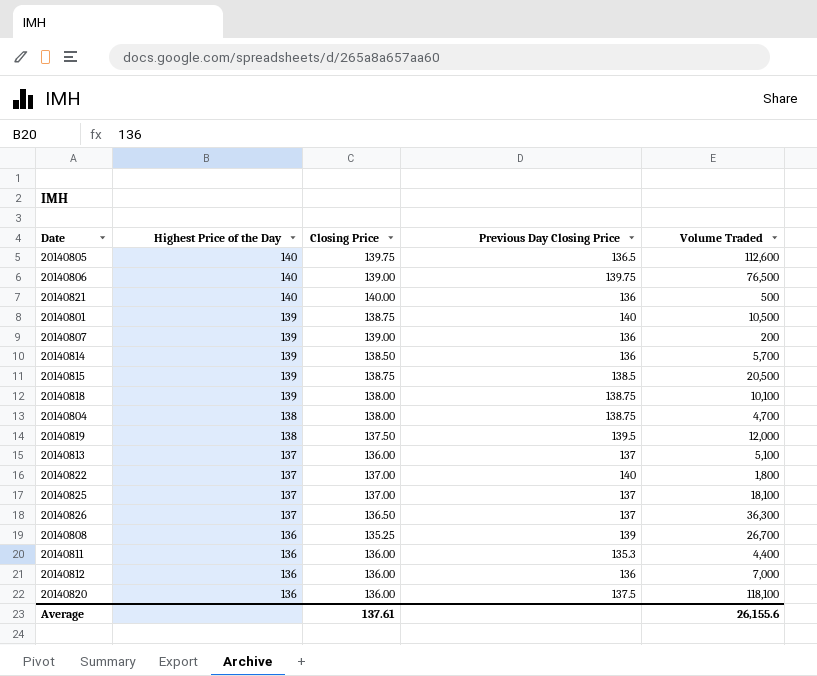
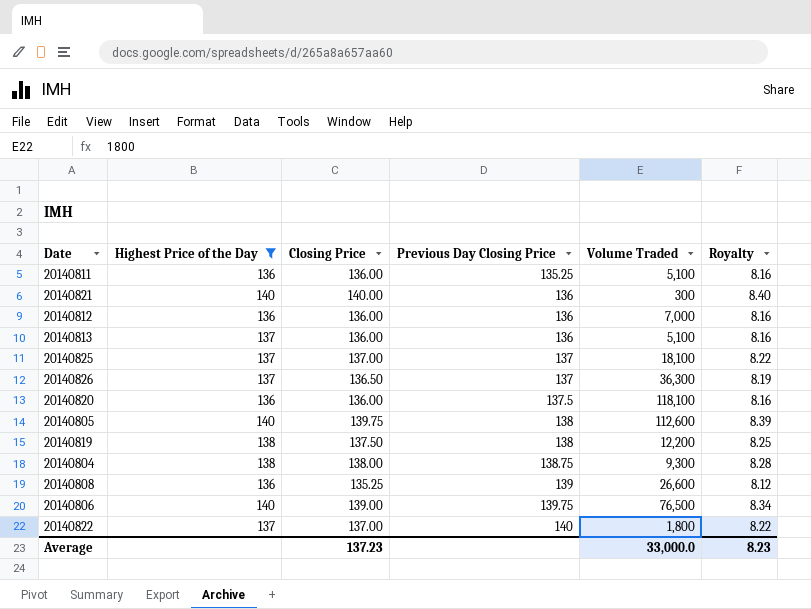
filter: none -> Highest Price of the Day != 139
row order: Highest Price of the Day descending -> Previous Day Closing Price ascending
column Royalty | formula: none -> [Closing Price] * 0.06
20140811 | Previous Day Closing Price: 135.3 -> 135.25
20140811 | Volume Traded: 4,400 -> 5,100
20140821 | Volume Traded: 500 -> 300
20140813 | Previous Day Closing Price: 137 -> 136
20140805 | Previous Day Closing Price: 136.5 -> 138
20140819 | Previous Day Closing Price: 139.5 -> 138
20140819 | Volume Traded: 12,000 -> 12,200
20140804 | Volume Traded: 4,700 -> 9,300
20140808 | Volume Traded: 26,700 -> 26,600
Average | Closing Price: 137.61 -> 137.23
Average | Volume Traded: 26,155.6 -> 33,000.0

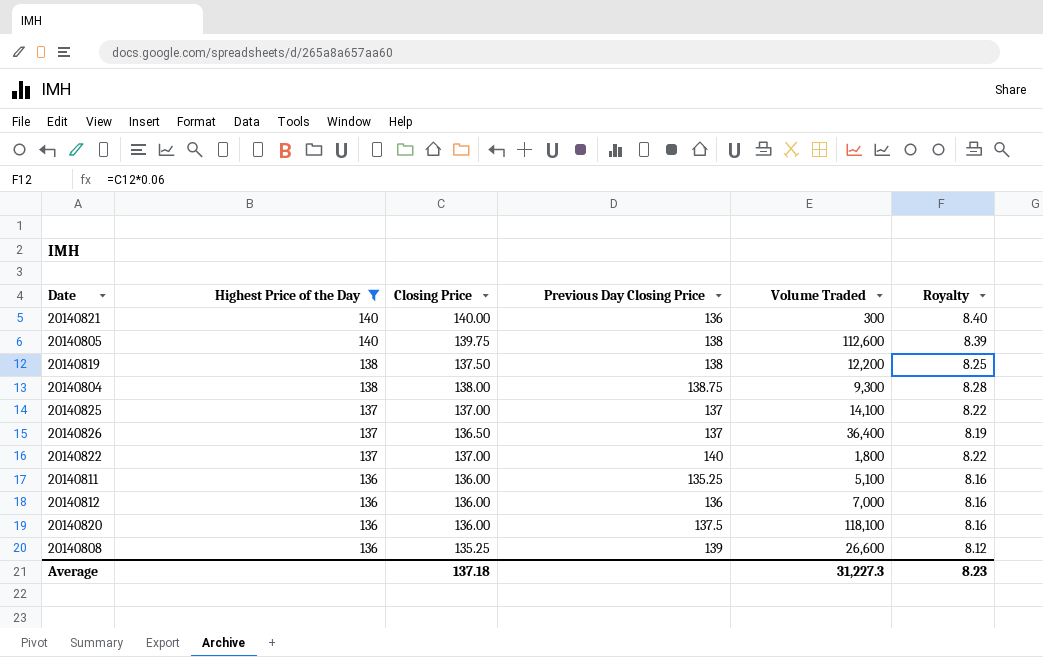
row order: Previous Day Closing Price ascending -> Highest Price of the Day descending
row 20140813: 137 | 136.00 | 136 | 5,100 | 8.16 -> none
row 20140806: 140 | 139.00 | 139.75 | 76,500 | 8.34 -> none
20140825 | Volume Traded: 18,100 -> 14,100
20140826 | Volume Traded: 36,300 -> 36,400
Average | Closing Price: 137.23 -> 137.18
Average | Volume Traded: 33,000.0 -> 31,227.3

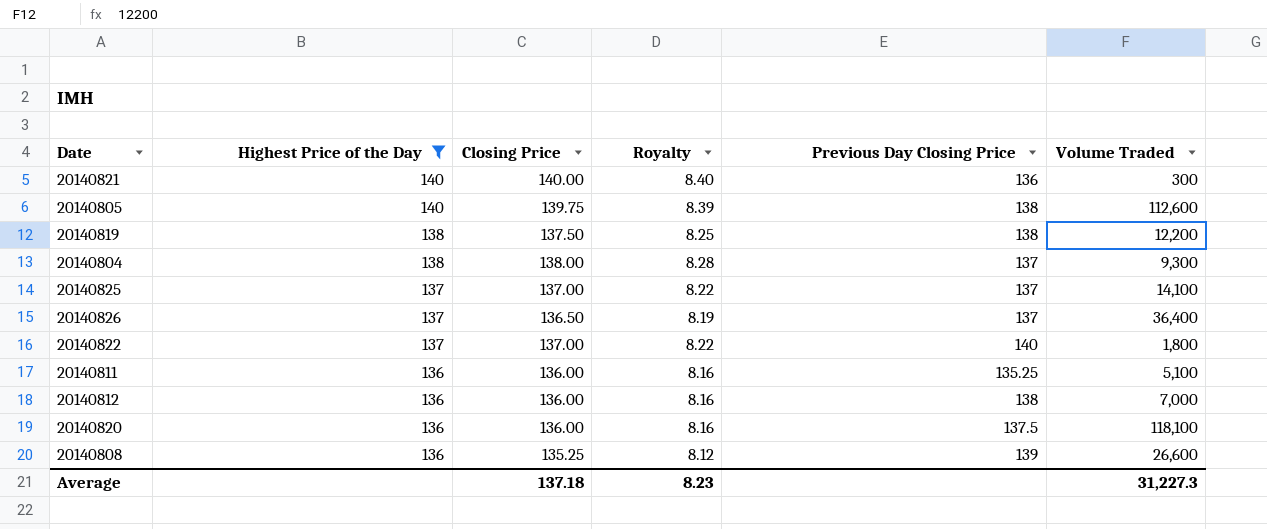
column Royalty | position: 6 -> 4
20140804 | Previous Day Closing Price: 138.75 -> 137
20140812 | Previous Day Closing Price: 136 -> 138

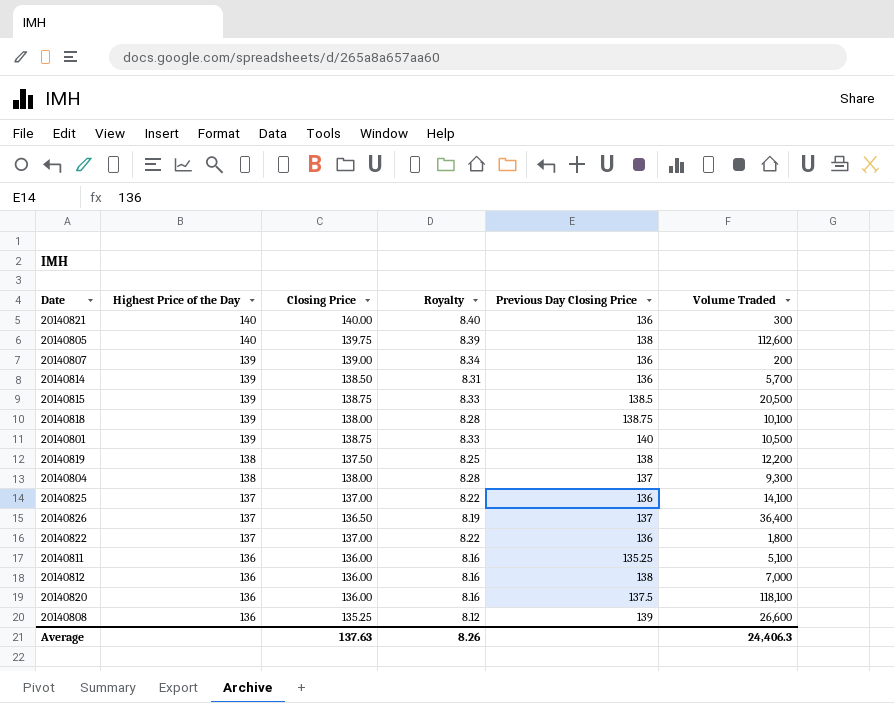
filter: Highest Price of the Day != 139 -> none
20140825 | Previous Day Closing Price: 137 -> 136
20140822 | Previous Day Closing Price: 140 -> 136
Average | Closing Price: 137.18 -> 137.63
Average | Royalty: 8.23 -> 8.26
Average | Volume Traded: 31,227.3 -> 24,406.3

